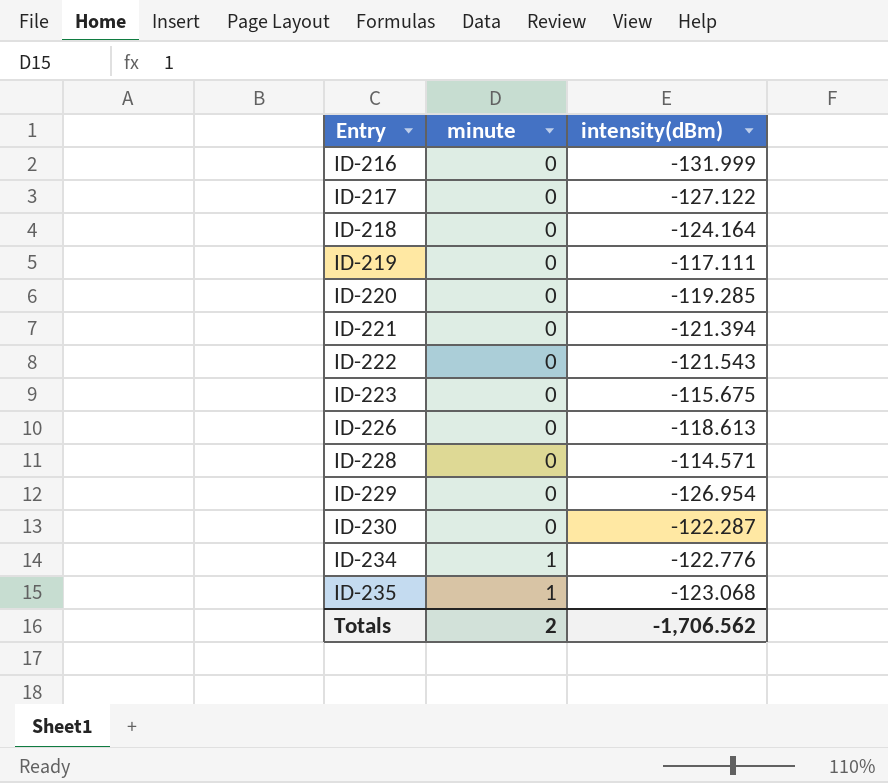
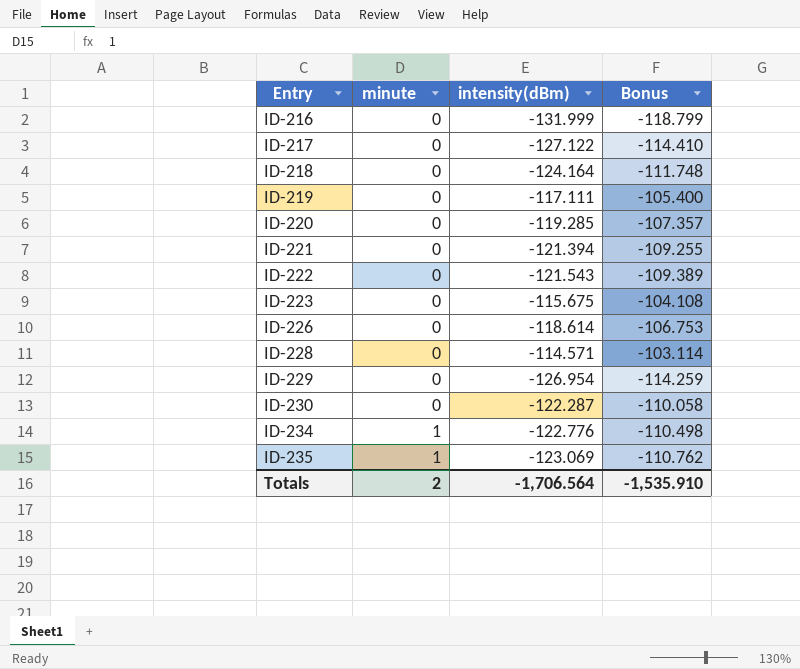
column Bonus | formula: none -> [intensity(dBm)] * 0.9
ID-226 | intensity(dBm): -118.613 -> -118.614
ID-235 | intensity(dBm): -123.068 -> -123.069
Totals | intensity(dBm): -1,706.562 -> -1,706.564

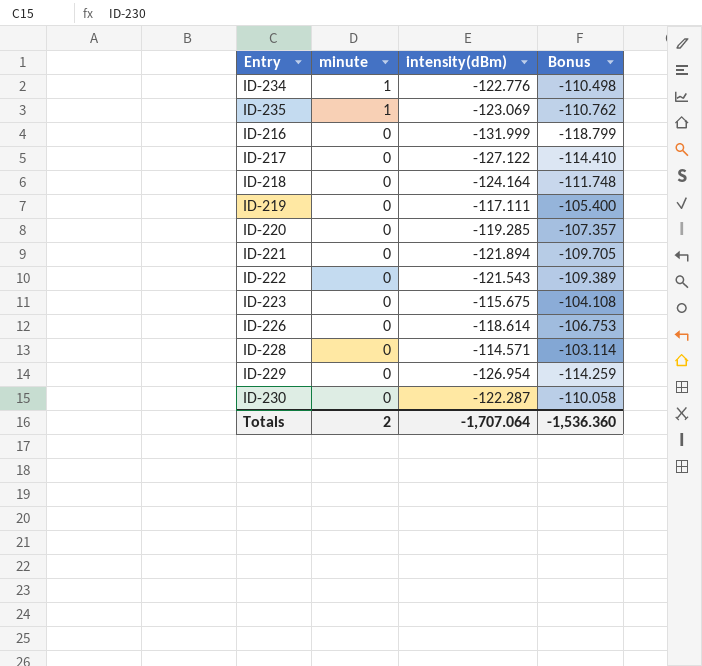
row order: Entry ascending -> minute descending
ID-221 | intensity(dBm): -121.394 -> -121.894
ID-221 | Bonus: -109.255 -> -109.705
Totals | intensity(dBm): -1,706.564 -> -1,707.064
Totals | Bonus: -1,535.910 -> -1,536.360

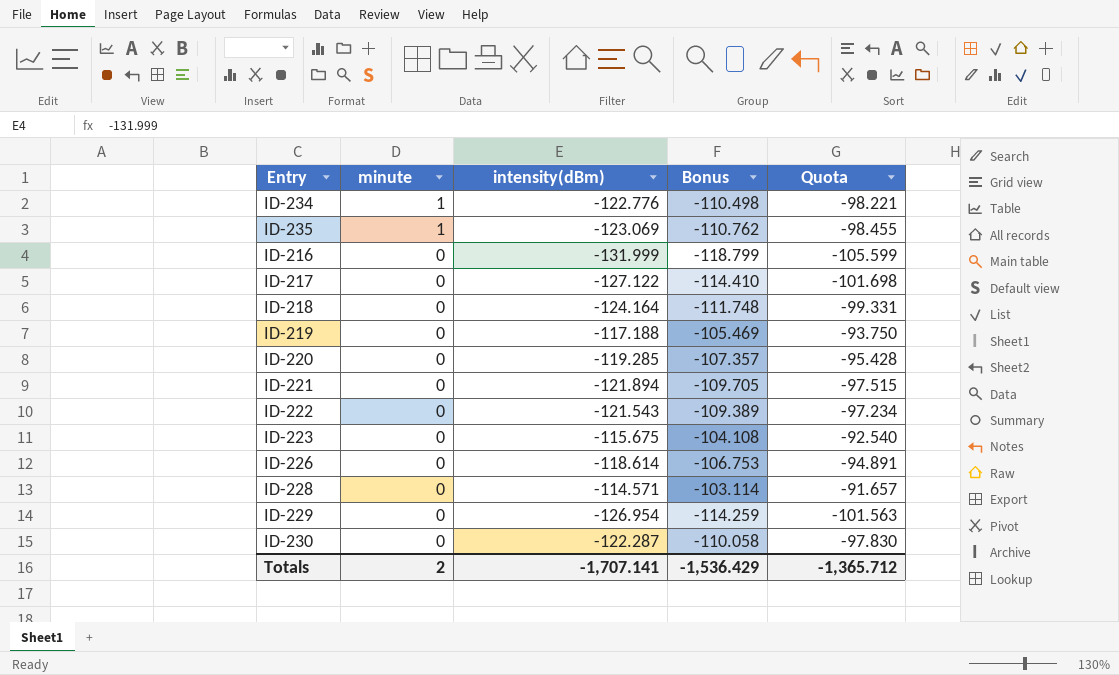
column Quota | formula: none -> [intensity(dBm)] * 0.8
ID-219 | intensity(dBm): -117.111 -> -117.188
ID-219 | Bonus: -105.400 -> -105.469
Totals | intensity(dBm): -1,707.064 -> -1,707.141
Totals | Bonus: -1,536.360 -> -1,536.429

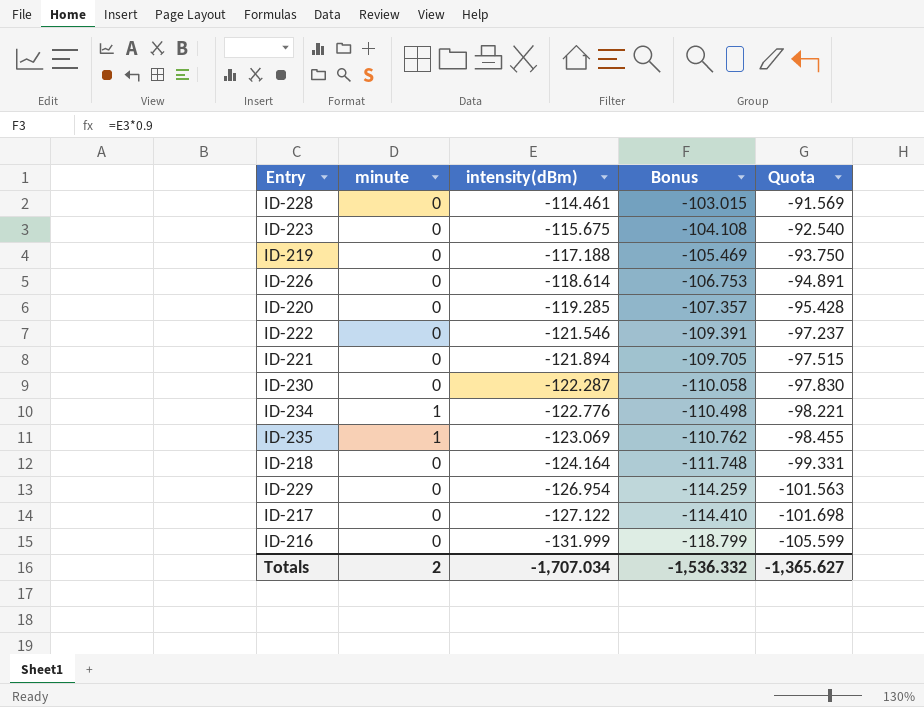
row order: minute descending -> intensity(dBm) descending
ID-228 | intensity(dBm): -114.571 -> -114.461
ID-228 | Bonus: -103.114 -> -103.015
ID-228 | Quota: -91.657 -> -91.569
ID-222 | intensity(dBm): -121.543 -> -121.546
ID-222 | Bonus: -109.389 -> -109.391
ID-222 | Quota: -97.234 -> -97.237
Totals | intensity(dBm): -1,707.141 -> -1,707.034
Totals | Bonus: -1,536.429 -> -1,536.332
Totals | Quota: -1,365.712 -> -1,365.627

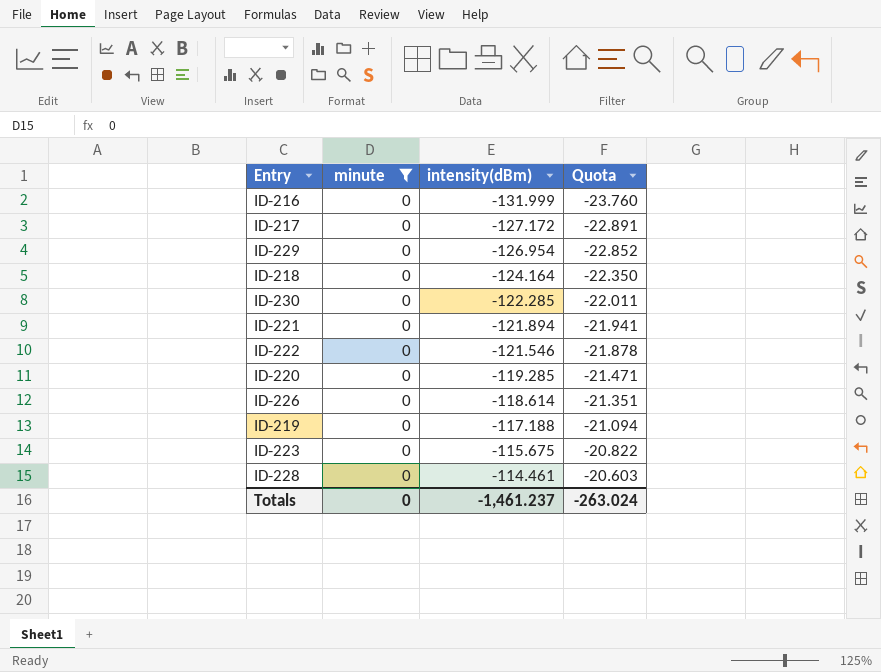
filter: none -> minute = 0
row order: intensity(dBm) descending -> intensity(dBm) ascending
column Bonus | formula: [intensity(dBm)] * 0.9 -> none
column Quota | formula: [intensity(dBm)] * 0.8 -> [intensity(dBm)] * 0.18
ID-217 | intensity(dBm): -127.122 -> -127.172
ID-230 | intensity(dBm): -122.287 -> -122.285
Totals | minute: 2 -> 0
Totals | intensity(dBm): -1,707.034 -> -1,461.237
Totals | Quota: -1,365.627 -> -263.024

